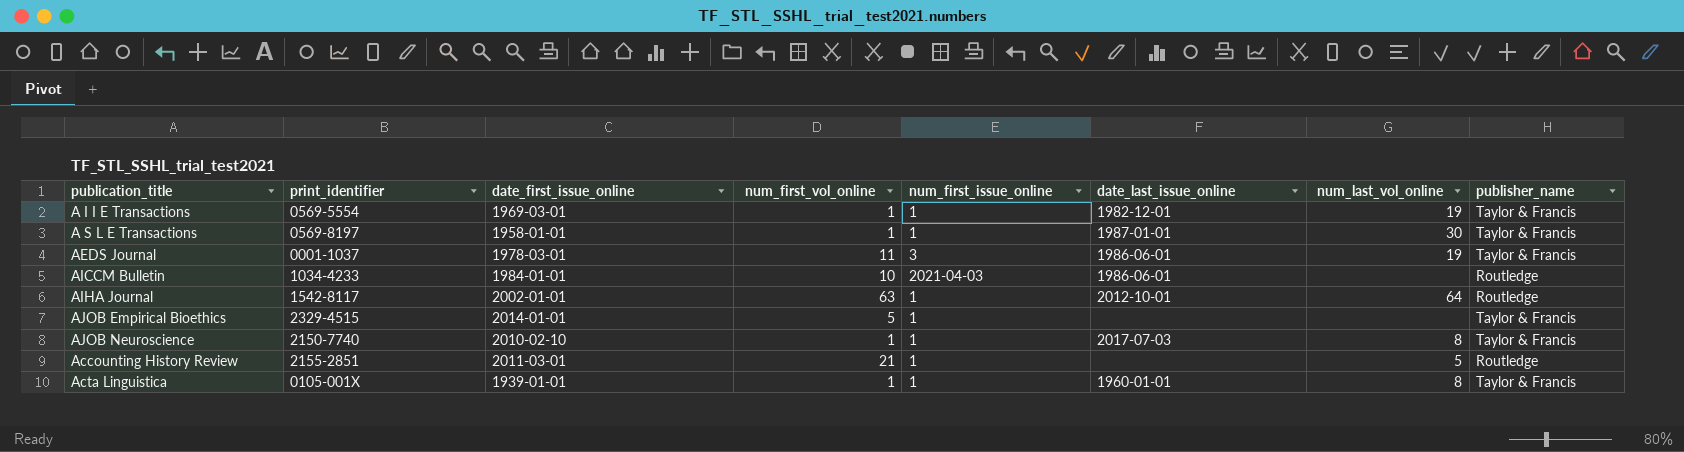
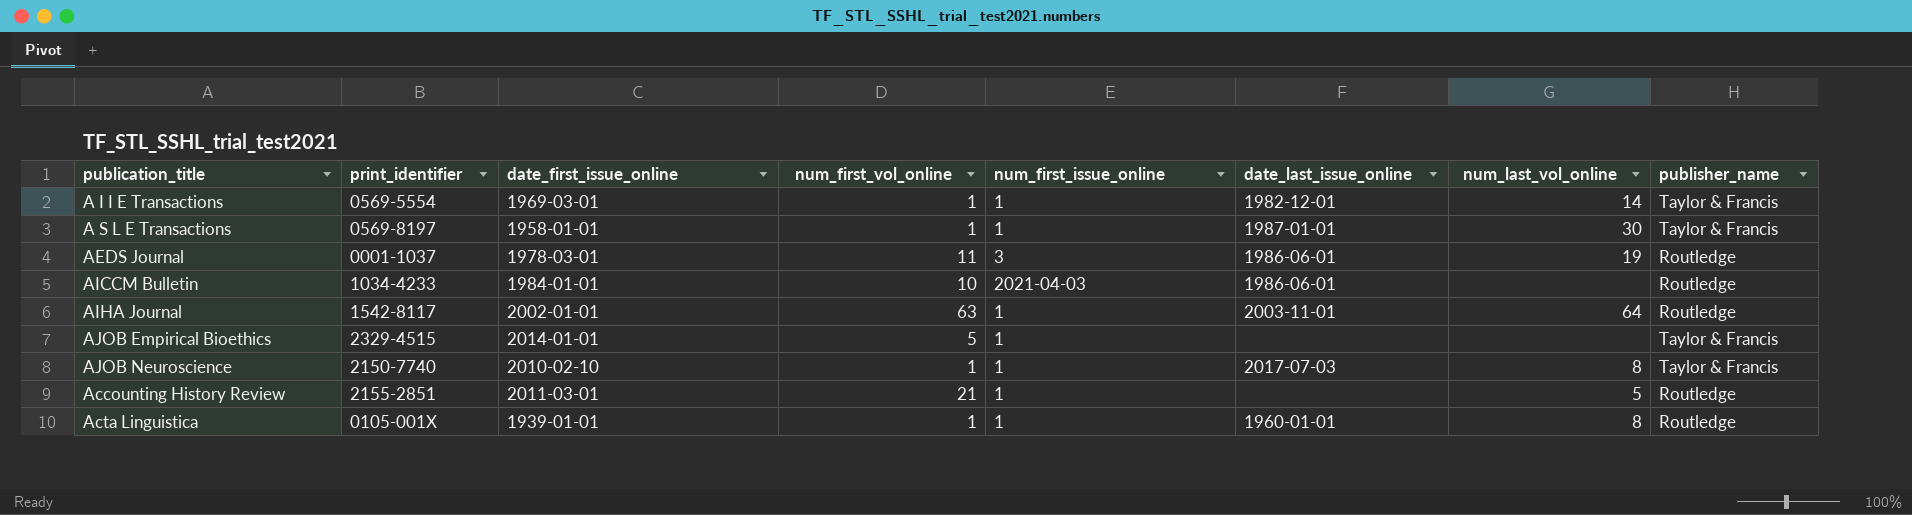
A I I E Transactions | num_last_vol_online: 19 -> 14
AEDS Journal | publisher_name: Taylor & Francis -> Routledge
AIHA Journal | date_last_issue_online: 2012-10-01 -> 2003-11-01
Acta Linguistica | publisher_name: Taylor & Francis -> Routledge

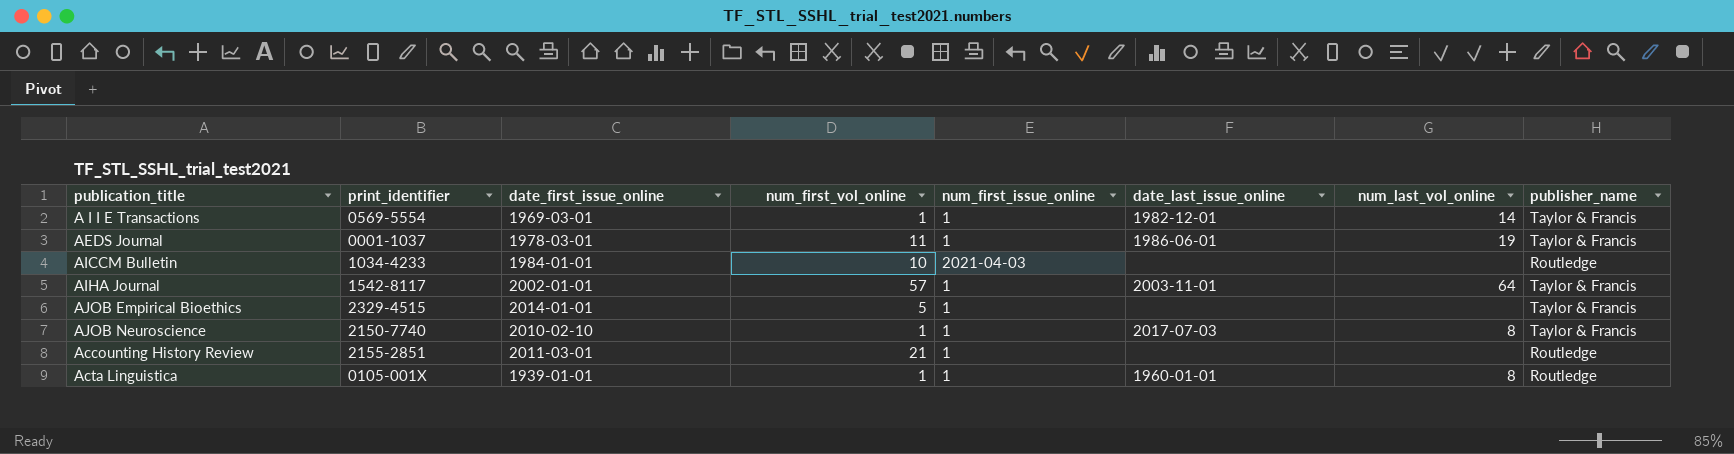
row A S L E Transactions: 0569-8197 | 1958-01-01 | 1 | 1 | 1987-01-01 | 30 | Taylor & Francis -> none
AEDS Journal | num_first_issue_online: 3 -> 1
AEDS Journal | publisher_name: Routledge -> Taylor & Francis
AICCM Bulletin | date_last_issue_online: 1986-06-01 -> none
AIHA Journal | num_first_vol_online: 63 -> 57
AIHA Journal | publisher_name: Routledge -> Taylor & Francis
Accounting History Review | num_last_vol_online: 5 -> none

